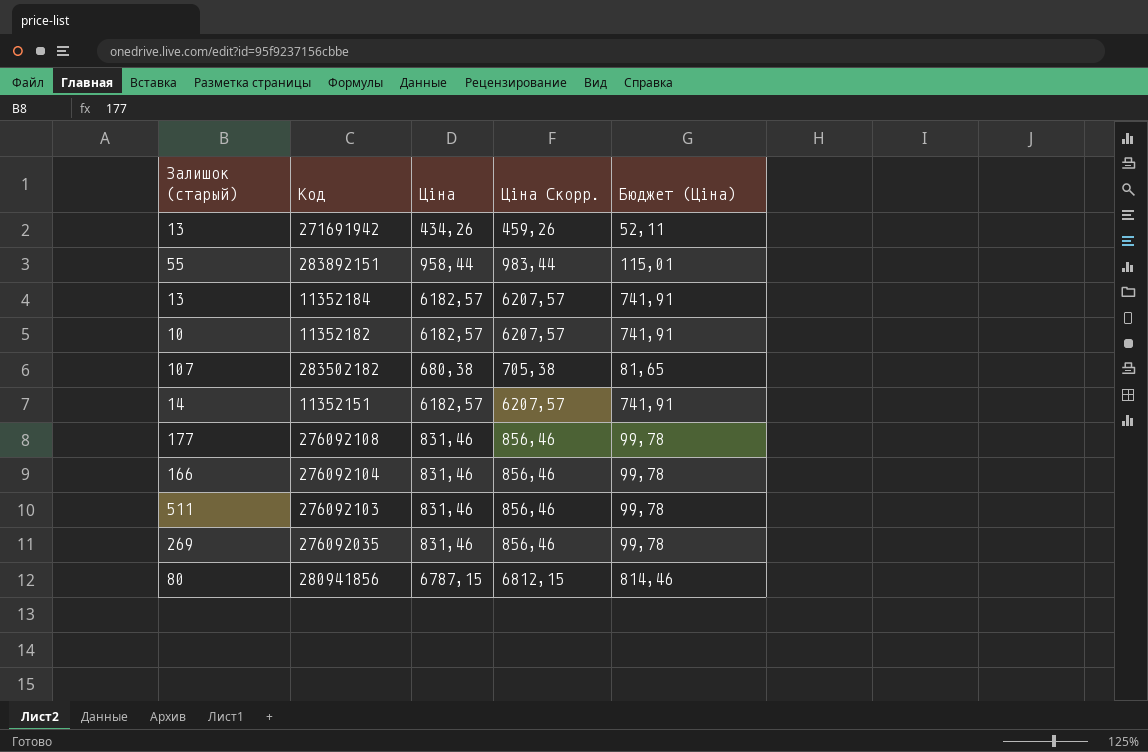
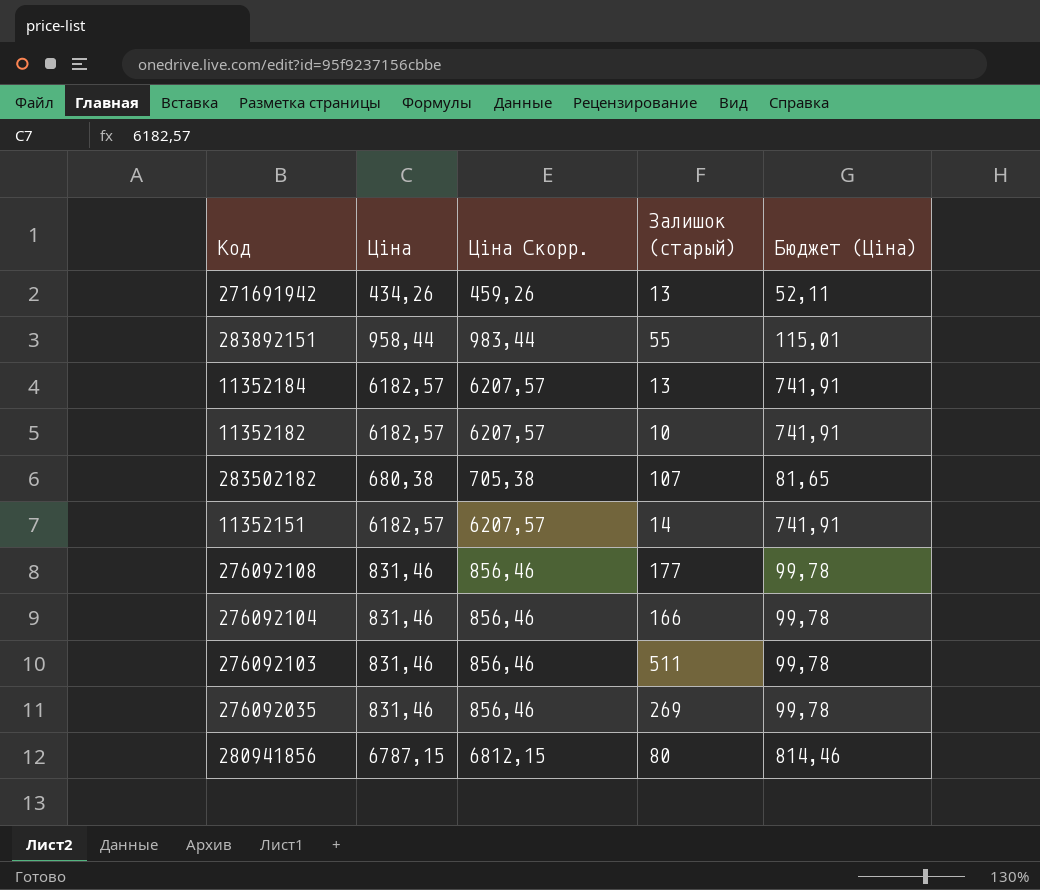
column Залишок (старый) | position: 1 -> 4

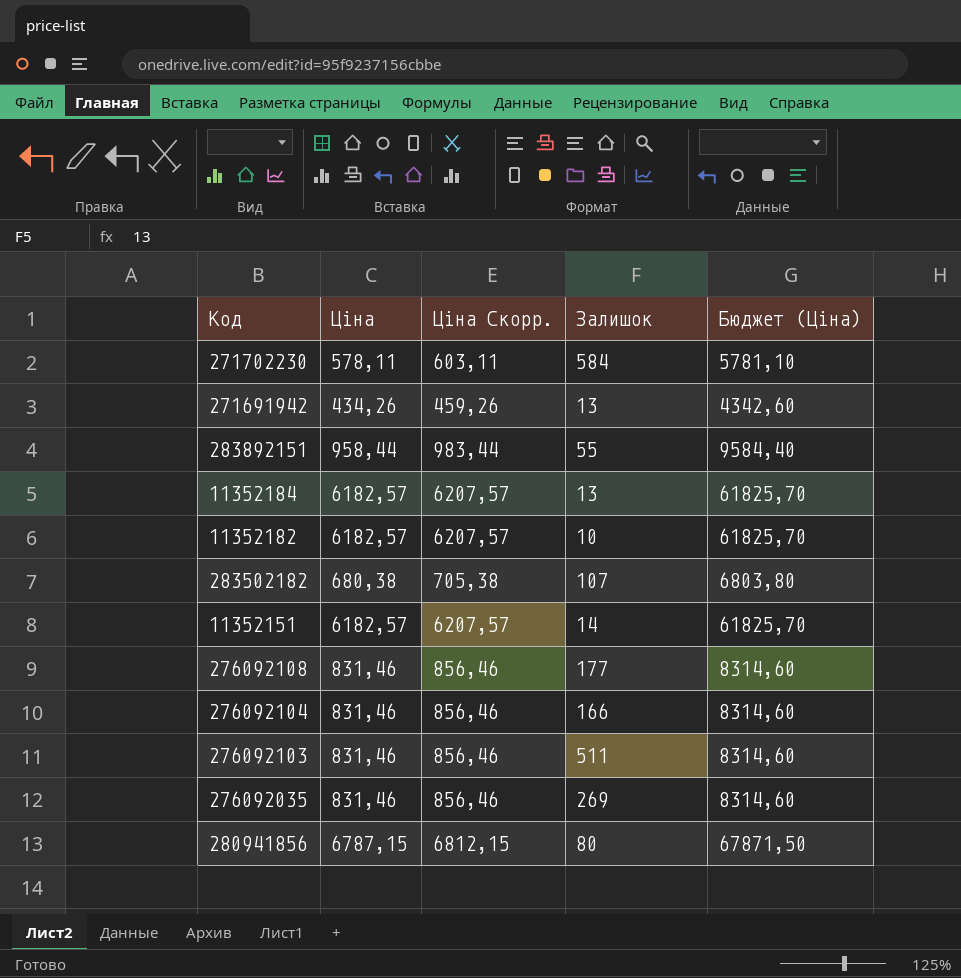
column name: Залишок (старый) -> Залишок
column Бюджет (Ціна) | formula: [Ціна] * 0,12 -> [Ціна] * 10
row 271702230: none -> 578,11 | 603,11 | 584 | 5781,10

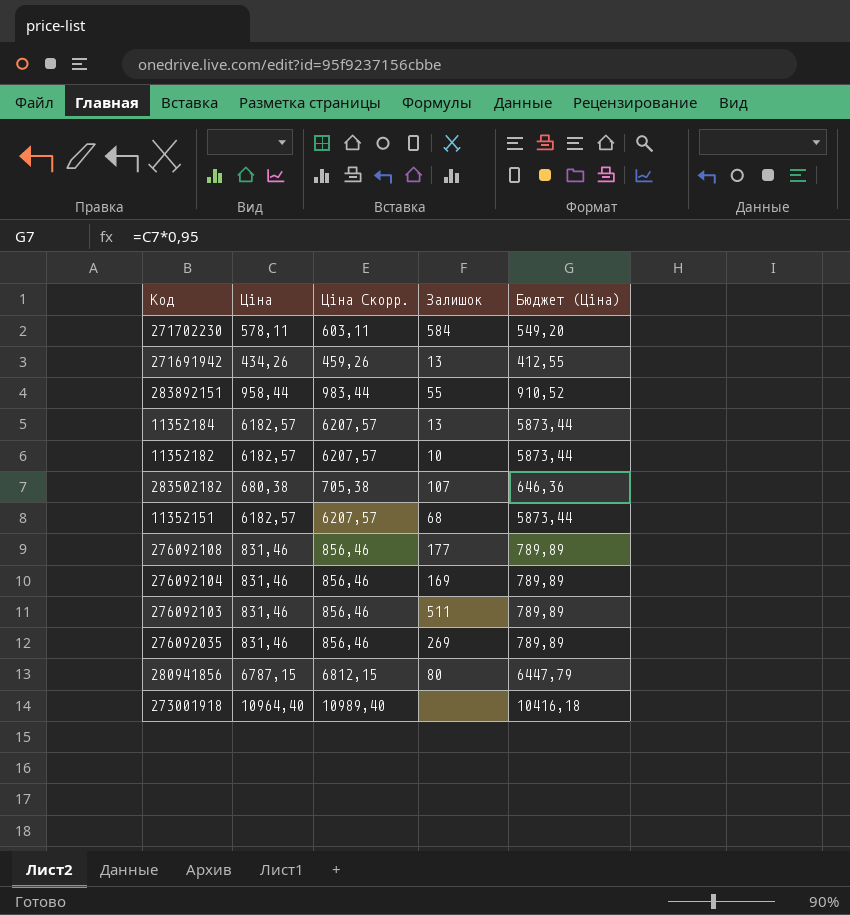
column Бюджет (Ціна) | formula: [Ціна] * 10 -> [Ціна] * 0,95
11352151 | Залишок: 14 -> 68
276092104 | Залишок: 166 -> 169
row 273001918: none -> 10964,40 | 10989,40 | none | 10416,18

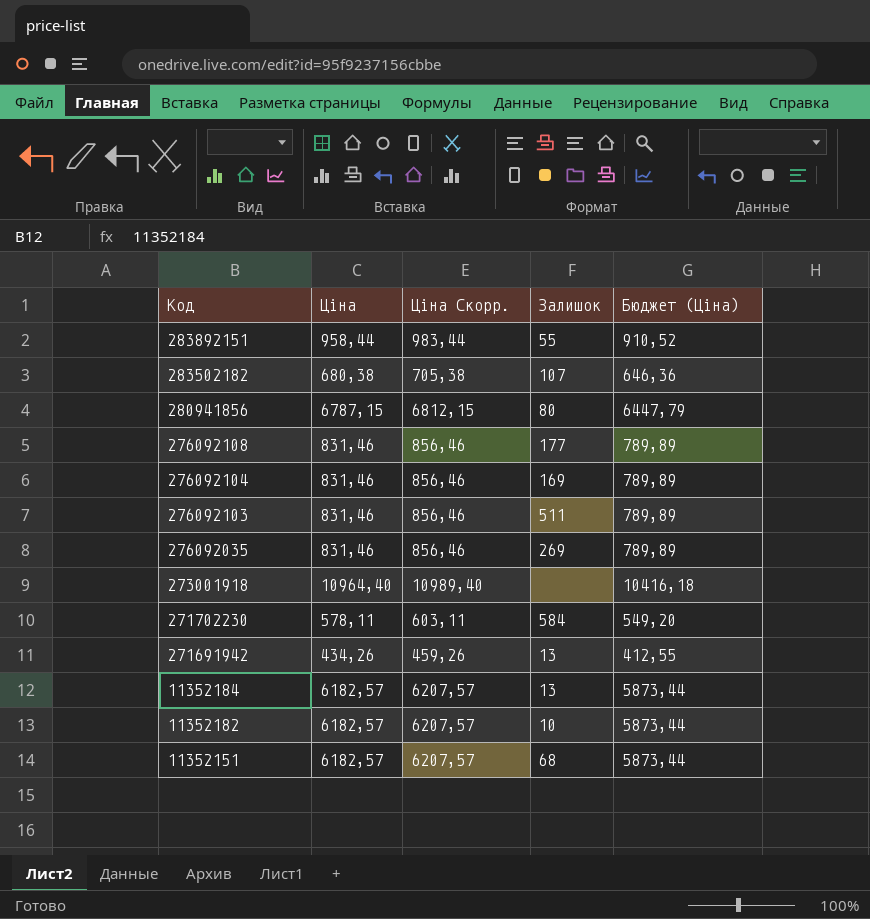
row order: none -> Код descending

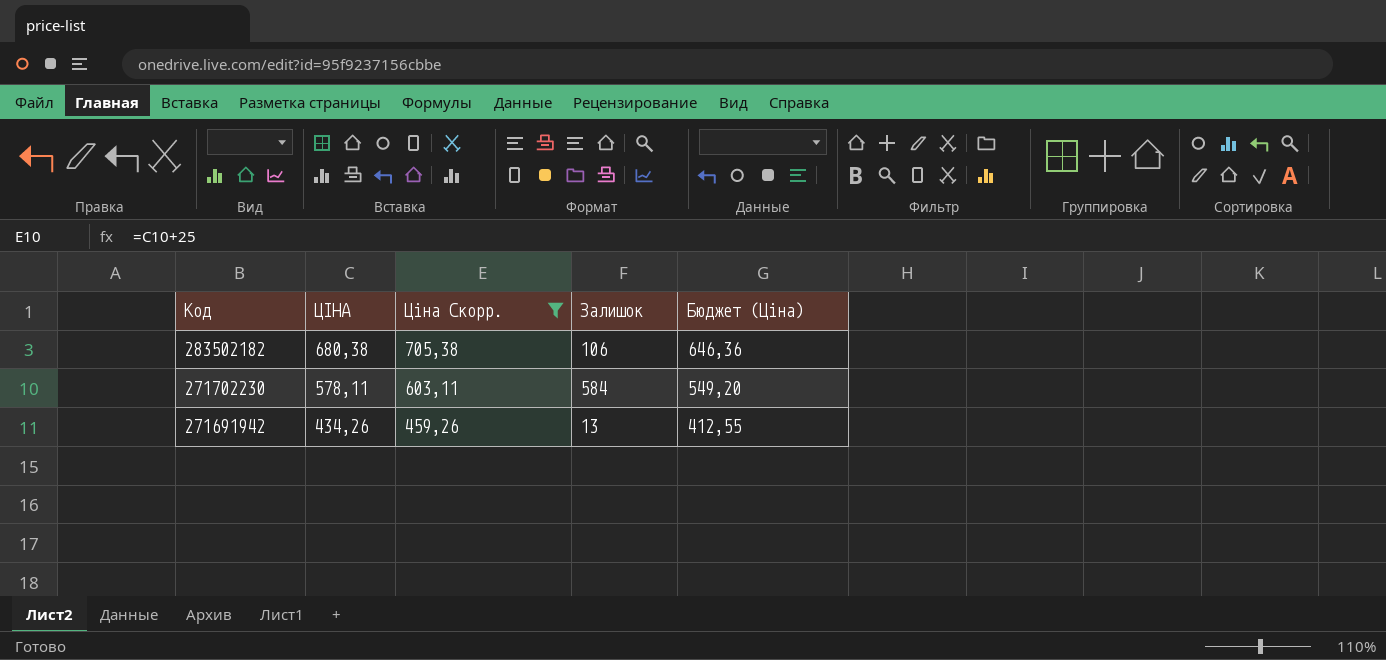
filter: none -> Ціна Скорр. <= 705,38
column name: Ціна -> ЦІНА
283502182 | Залишок: 107 -> 106

